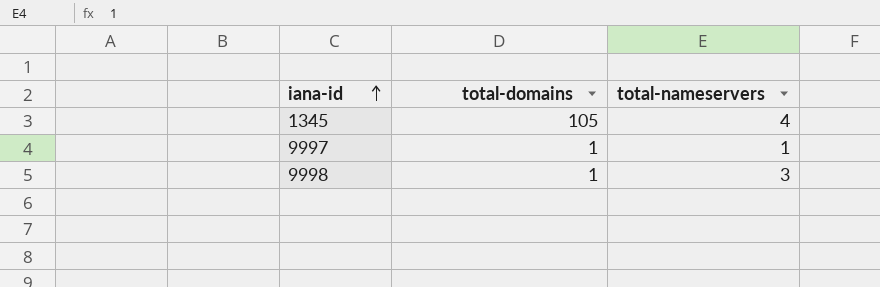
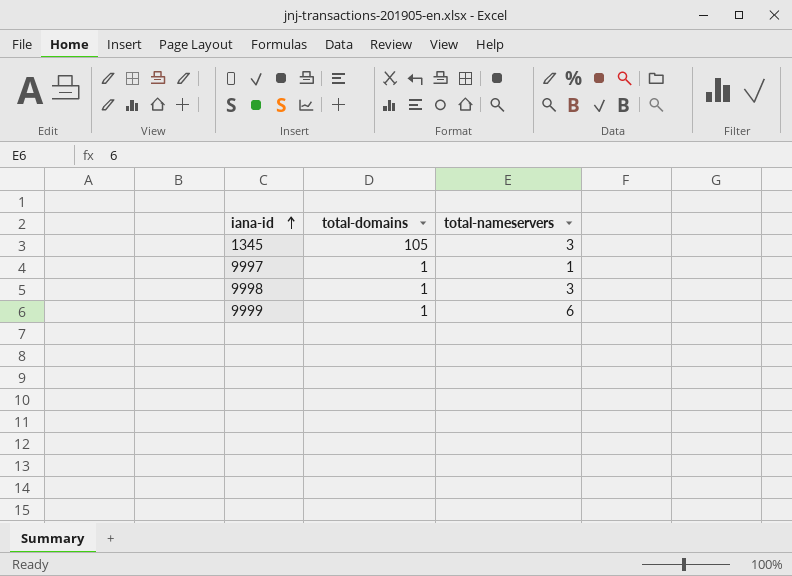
1345 | total-nameservers: 4 -> 3
row 9999: none -> 1 | 6

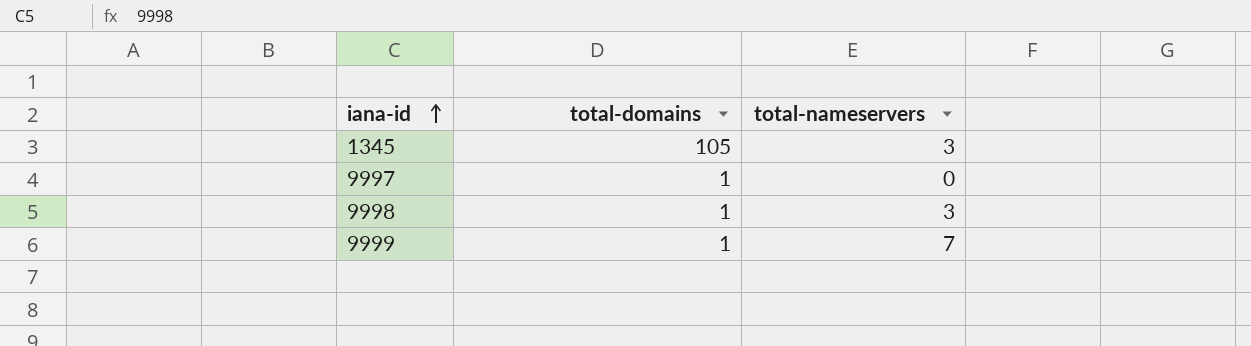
9997 | total-nameservers: 1 -> 0
9999 | total-nameservers: 6 -> 7

